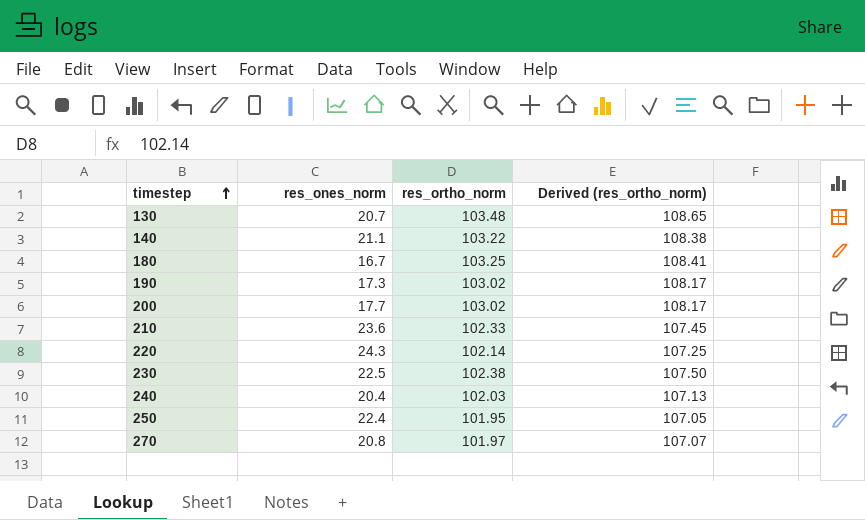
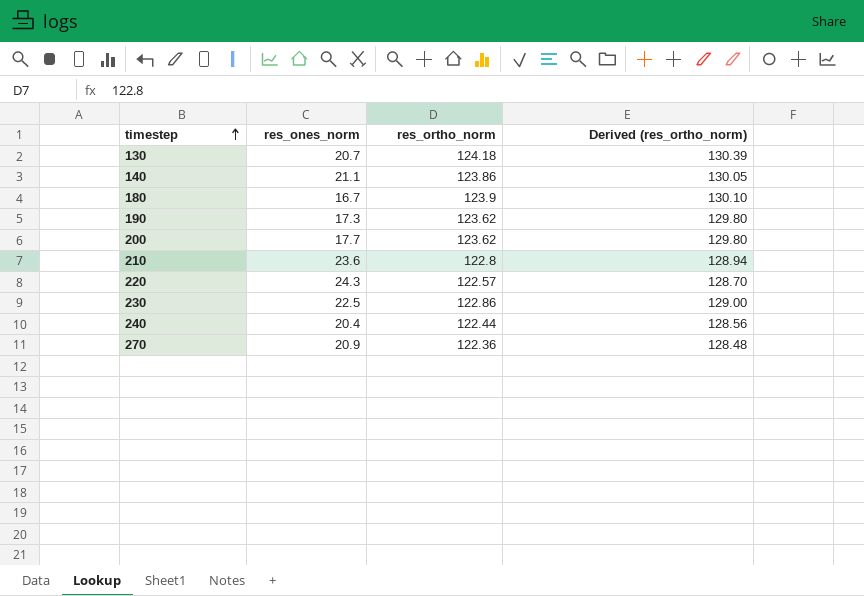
row 250: 22.4 | 101.95 | 107.05 -> none
130 | res_ortho_norm: 103.48 -> 124.18
130 | Derived (res_ortho_norm): 108.65 -> 130.39
140 | res_ortho_norm: 103.22 -> 123.86
140 | Derived (res_ortho_norm): 108.38 -> 130.05
180 | res_ortho_norm: 103.25 -> 123.9
180 | Derived (res_ortho_norm): 108.41 -> 130.10
190 | res_ortho_norm: 103.02 -> 123.62
190 | Derived (res_ortho_norm): 108.17 -> 129.80
200 | res_ortho_norm: 103.02 -> 123.62
200 | Derived (res_ortho_norm): 108.17 -> 129.80
210 | res_ortho_norm: 102.33 -> 122.8
210 | Derived (res_ortho_norm): 107.45 -> 128.94
220 | res_ortho_norm: 102.14 -> 122.57
220 | Derived (res_ortho_norm): 107.25 -> 128.70
230 | res_ortho_norm: 102.38 -> 122.86
230 | Derived (res_ortho_norm): 107.50 -> 129.00
240 | res_ortho_norm: 102.03 -> 122.44
240 | Derived (res_ortho_norm): 107.13 -> 128.56
270 | res_ones_norm: 20.8 -> 20.9
270 | res_ortho_norm: 101.97 -> 122.36
270 | Derived (res_ortho_norm): 107.07 -> 128.48

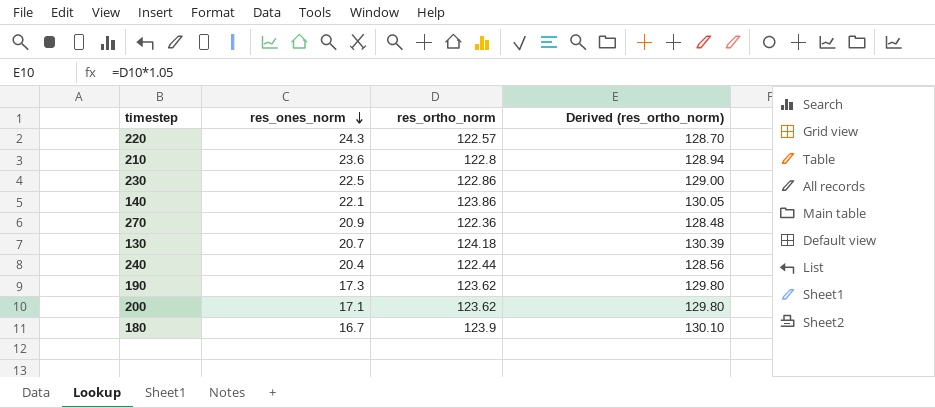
row order: timestep ascending -> res_ones_norm descending
140 | res_ones_norm: 21.1 -> 22.1
200 | res_ones_norm: 17.7 -> 17.1

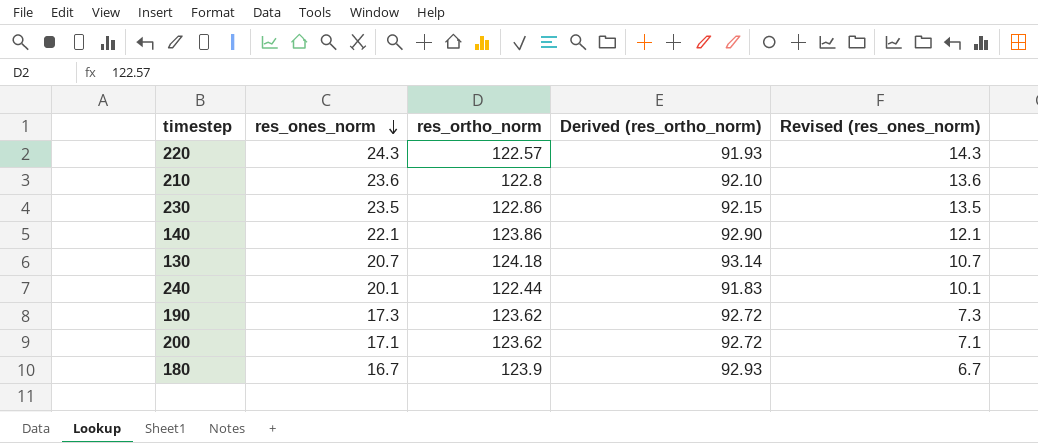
column Derived (res_ortho_norm) | formula: [res_ortho_norm] * 1.05 -> [res_ortho_norm] * 0.75
column Revised (res_ones_norm) | formula: none -> [res_ones_norm] - 10
row 270: 20.9 | 122.36 | 128.48 -> none
230 | res_ones_norm: 22.5 -> 23.5
240 | res_ones_norm: 20.4 -> 20.1

